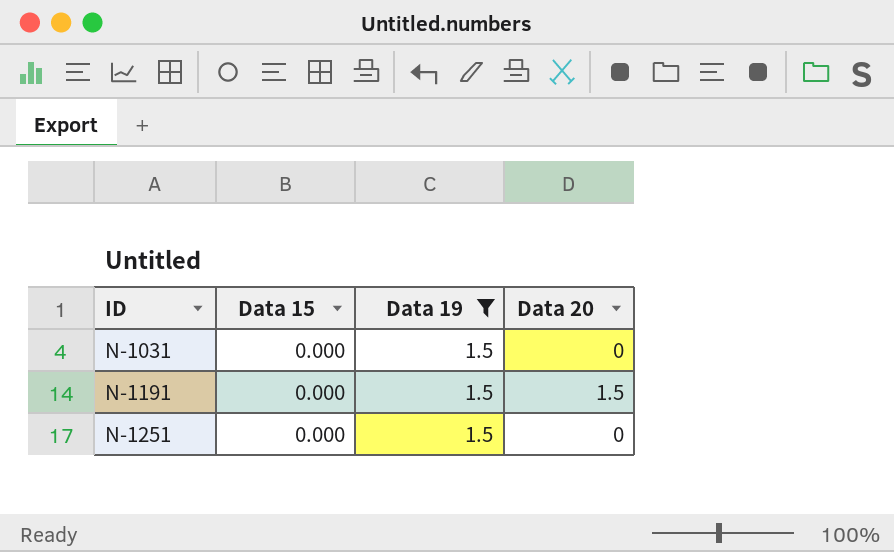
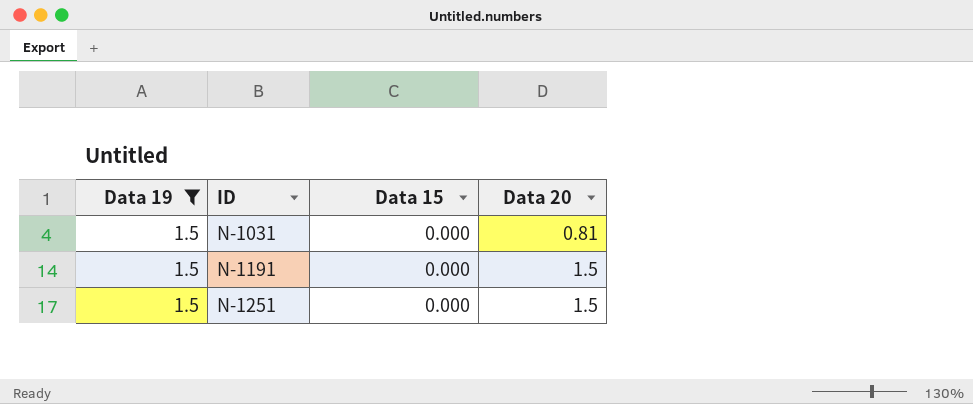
column Data 19 | position: 3 -> 1
N-1031 | Data 20: 0 -> 0.81
N-1251 | Data 20: 0 -> 1.5

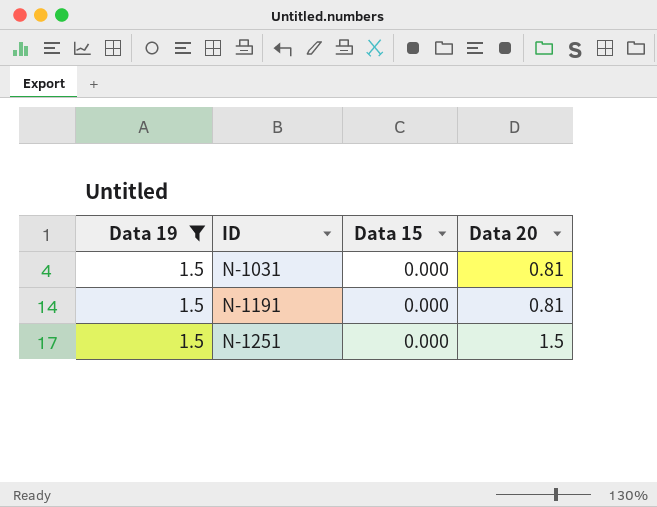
N-1191 | Data 20: 1.5 -> 0.81

